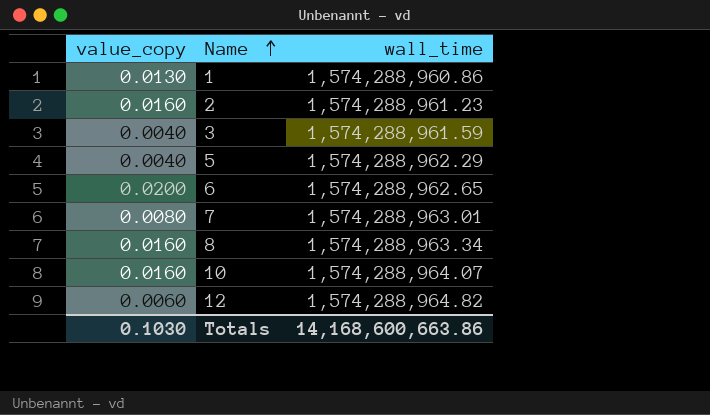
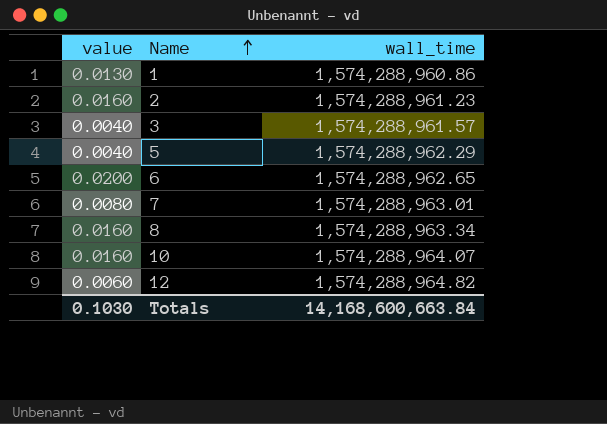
column name: value_copy -> value
3 | wall_time: 1,574,288,961.59 -> 1,574,288,961.57
Totals | wall_time: 14,168,600,663.86 -> 14,168,600,663.84

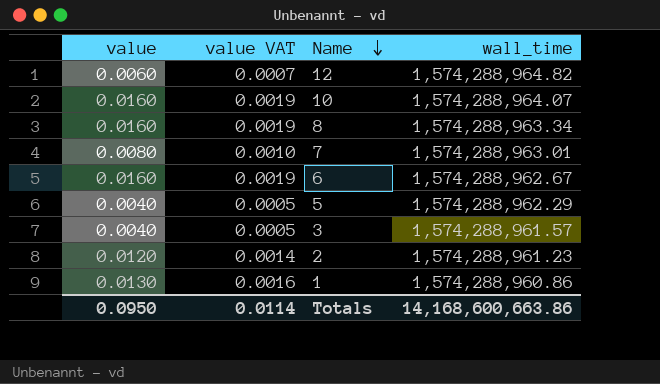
row order: Name ascending -> Name descending
column value VAT | formula: none -> [value] * 0.12
6 | value: 0.0200 -> 0.0160
6 | wall_time: 1,574,288,962.65 -> 1,574,288,962.67
2 | value: 0.0160 -> 0.0120
Totals | value: 0.1030 -> 0.0950
Totals | wall_time: 14,168,600,663.84 -> 14,168,600,663.86

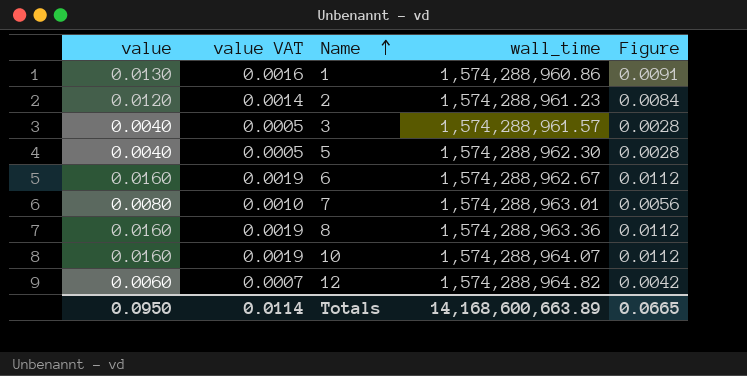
row order: Name descending -> Name ascending
column Figure | formula: none -> [value] * 0.7
5 | wall_time: 1,574,288,962.29 -> 1,574,288,962.30
8 | wall_time: 1,574,288,963.34 -> 1,574,288,963.36
Totals | wall_time: 14,168,600,663.86 -> 14,168,600,663.89

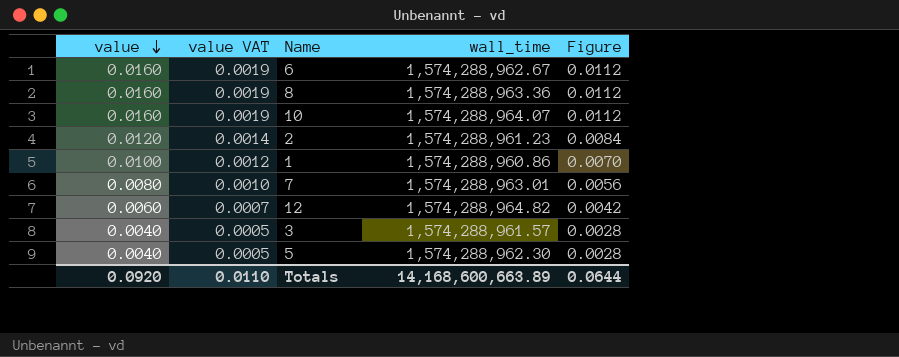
row order: Name ascending -> value descending
1 | value: 0.0130 -> 0.0100
1 | value VAT: 0.0016 -> 0.0012
1 | Figure: 0.0091 -> 0.0070
Totals | value: 0.0950 -> 0.0920
Totals | value VAT: 0.0114 -> 0.0110
Totals | Figure: 0.0665 -> 0.0644

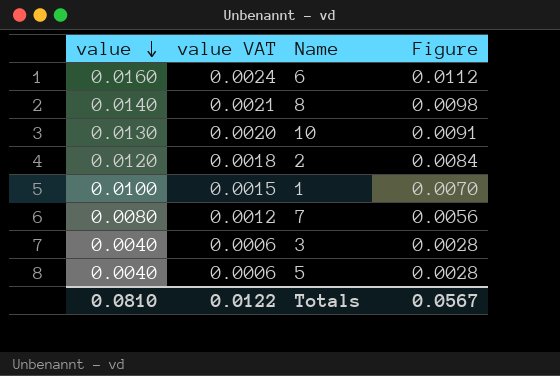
column wall_time | position: 4 -> none
column value VAT | formula: [value] * 0.12 -> [value] * 0.15
row 12: 0.0060 | 0.0007 | 1,574,288,964.82 | 0.0042 -> none
8 | value: 0.0160 -> 0.0140
8 | Figure: 0.0112 -> 0.0098
10 | value: 0.0160 -> 0.0130
10 | Figure: 0.0112 -> 0.0091
Totals | value: 0.0920 -> 0.0810
Totals | value VAT: 0.0110 -> 0.0122
Totals | Figure: 0.0644 -> 0.0567

